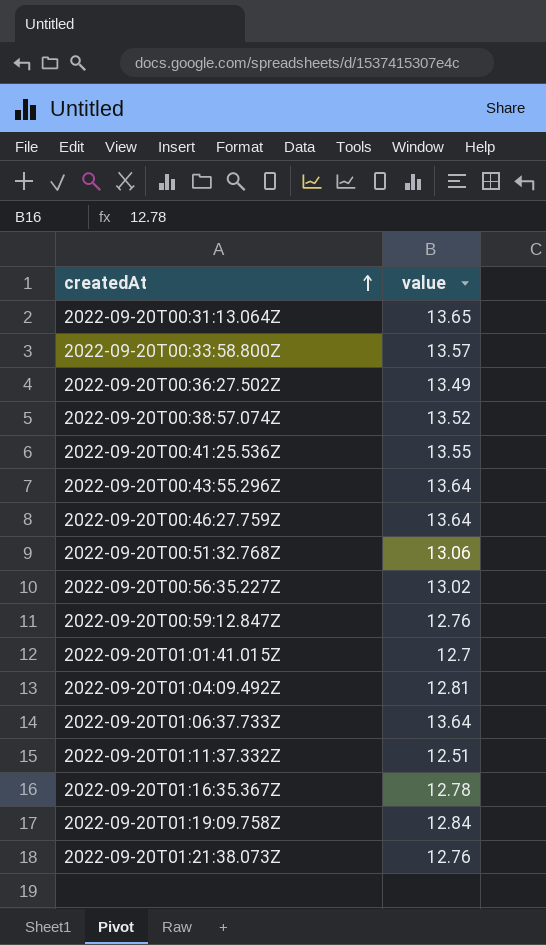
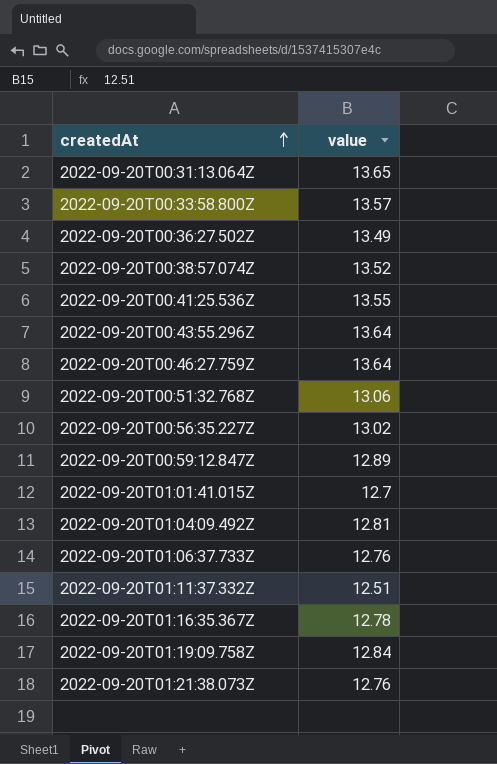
2022-09-20T00:59:12.847Z | value: 12.76 -> 12.89
2022-09-20T01:06:37.733Z | value: 13.64 -> 12.76

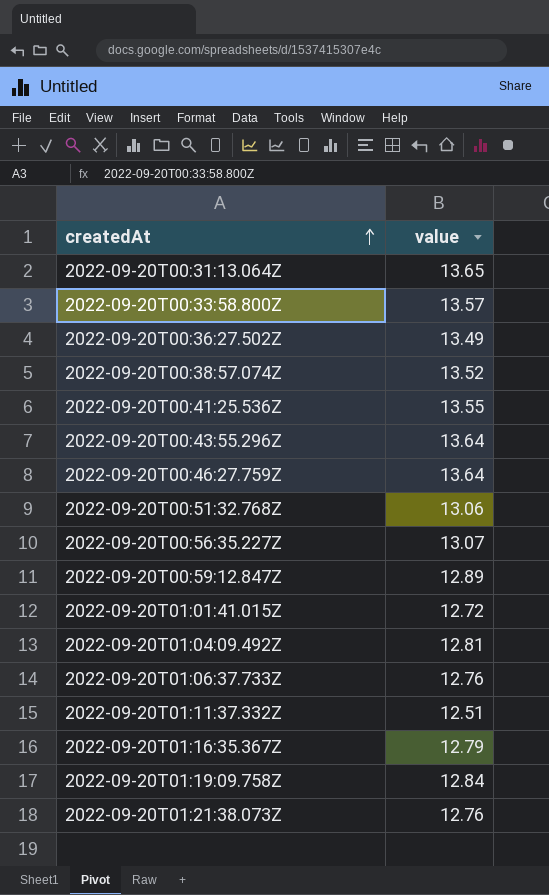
2022-09-20T00:56:35.227Z | value: 13.02 -> 13.07
2022-09-20T01:01:41.015Z | value: 12.7 -> 12.72
2022-09-20T01:16:35.367Z | value: 12.78 -> 12.79

